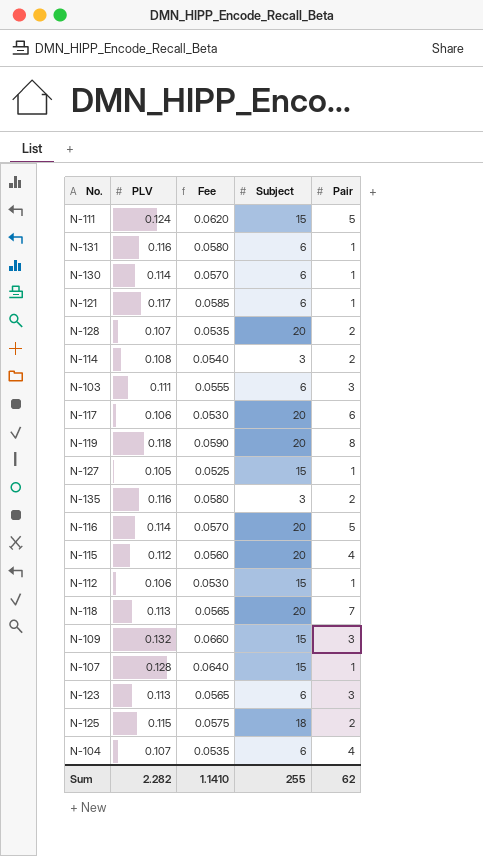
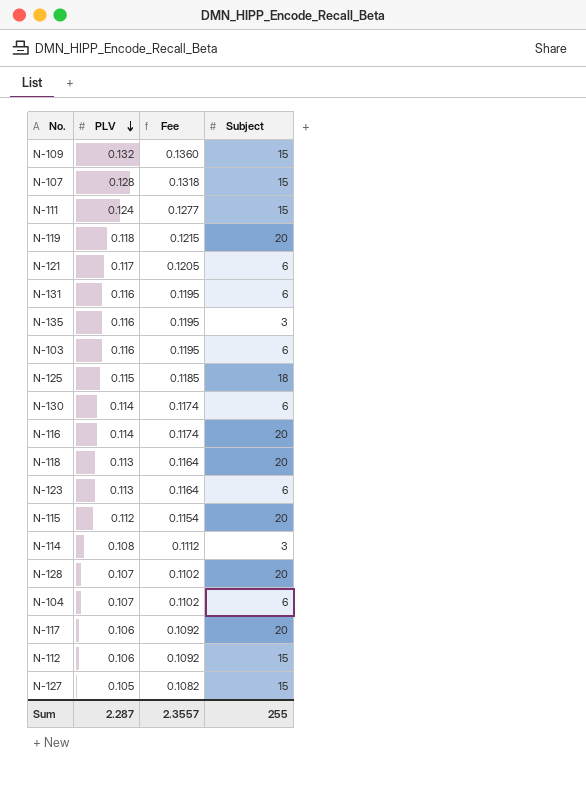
row order: none -> PLV descending
column Pair | position: 5 -> none
column Fee | formula: [PLV] * 0.5 -> [PLV] * 1.03
N-103 | PLV: 0.111 -> 0.116
Sum | PLV: 2.282 -> 2.287
Sum | Fee: 1.1410 -> 2.3557

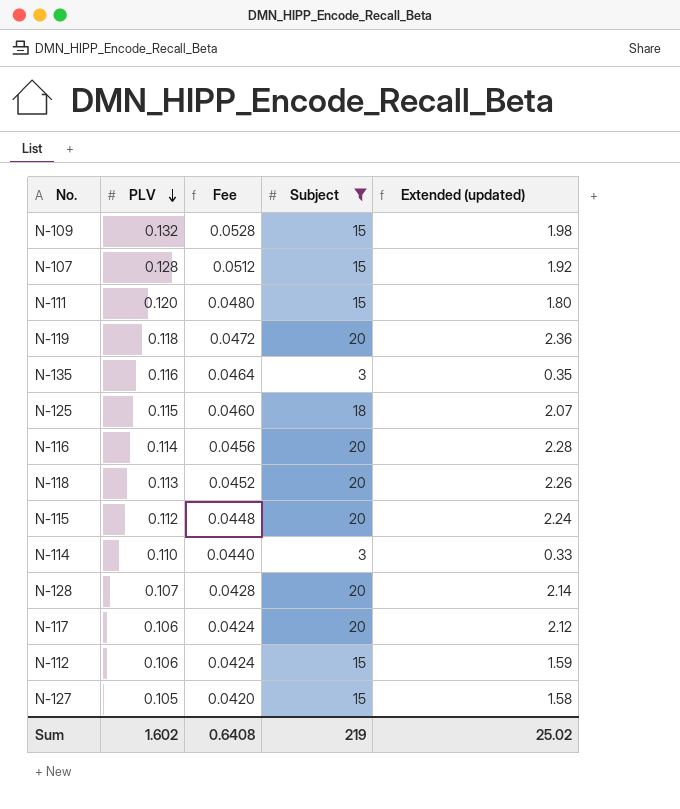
filter: none -> Subject != 6
column Fee | formula: [PLV] * 1.03 -> [PLV] * 0.4
column Extended (updated) | formula: none -> [PLV] * [Subject]
N-111 | PLV: 0.124 -> 0.120
N-114 | PLV: 0.108 -> 0.110
Sum | PLV: 2.287 -> 1.602
Sum | Fee: 2.3557 -> 0.6408
Sum | Subject: 255 -> 219

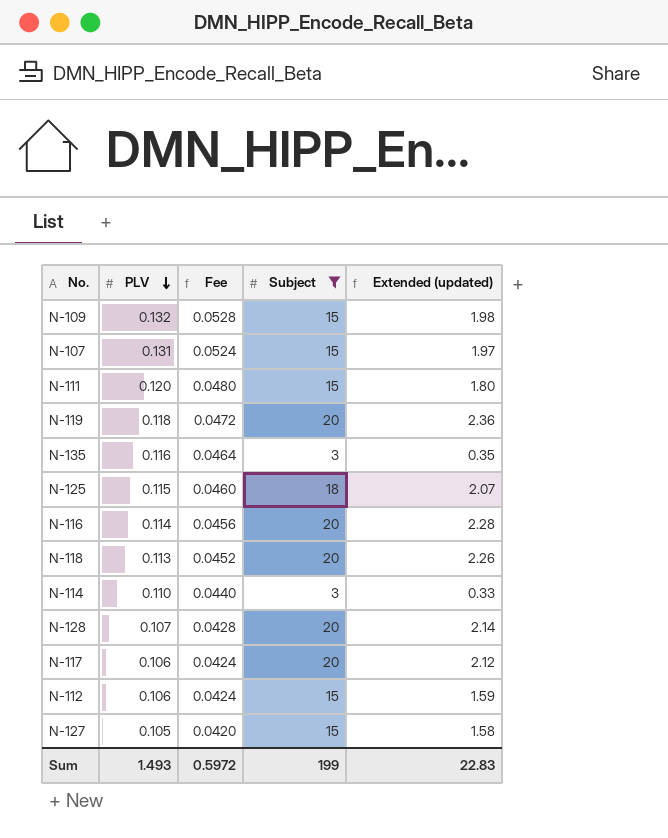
row N-115: 0.112 | 0.0448 | 20 | 2.24 -> none
N-107 | PLV: 0.128 -> 0.131
N-107 | Fee: 0.0512 -> 0.0524
N-107 | Extended (updated): 1.92 -> 1.97
Sum | PLV: 1.602 -> 1.493
Sum | Fee: 0.6408 -> 0.5972
Sum | Subject: 219 -> 199
Sum | Extended (updated): 25.02 -> 22.83

